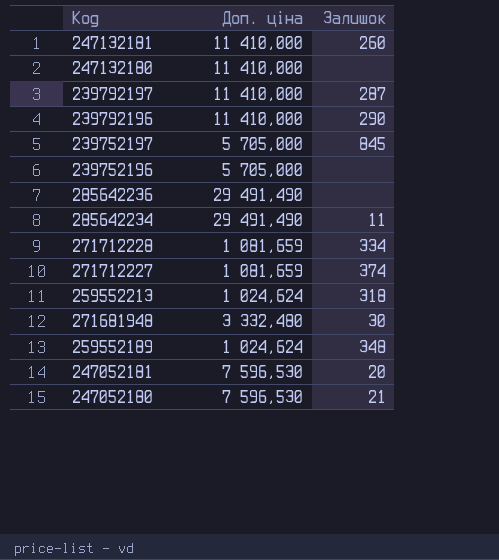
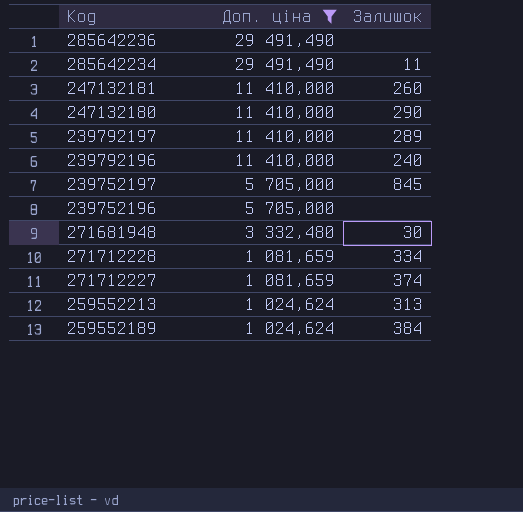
filter: none -> Доп. ціна != 7 596,530
row order: none -> Доп. ціна descending
247132180 | Залишок: none -> 290
239792197 | Залишок: 287 -> 289
239792196 | Залишок: 290 -> 240
259552213 | Залишок: 318 -> 313
259552189 | Залишок: 348 -> 384

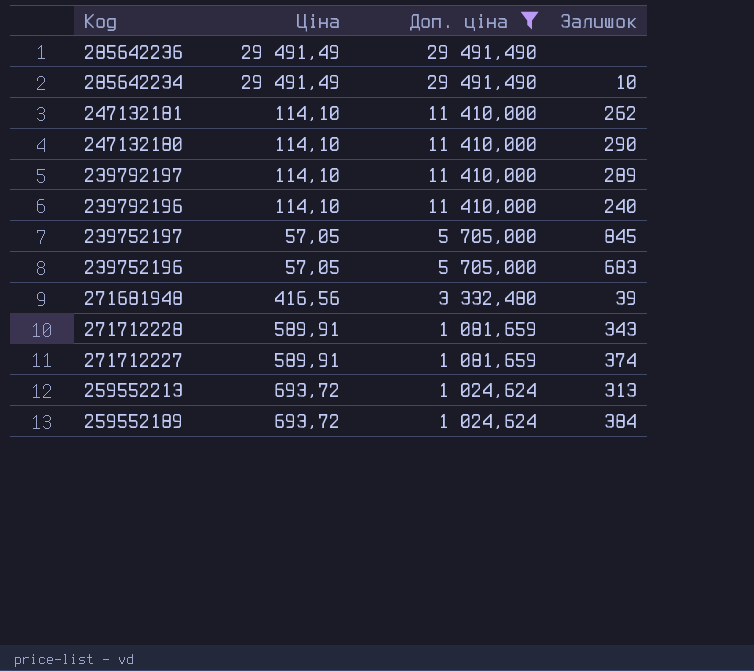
column Ціна | position: none -> 2
285642234 | Залишок: 11 -> 10
247132181 | Залишок: 260 -> 262
239752196 | Залишок: none -> 683
271681948 | Залишок: 30 -> 39
271712228 | Залишок: 334 -> 343

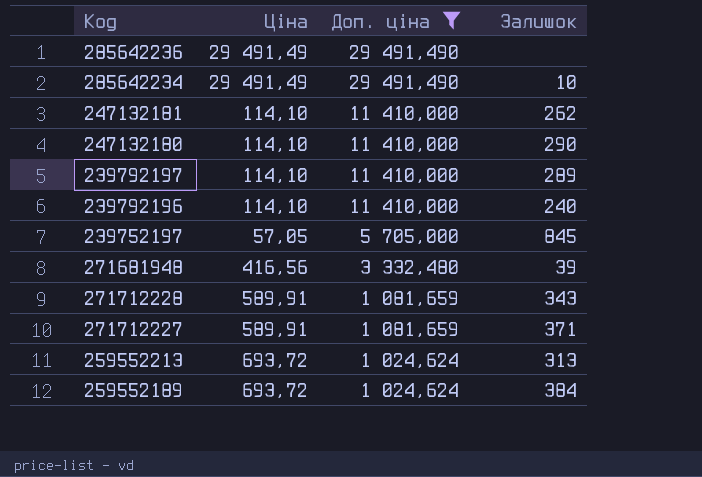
row 239752196: 57,05 | 5 705,000 | 683 -> none
271712227 | Залишок: 374 -> 371

